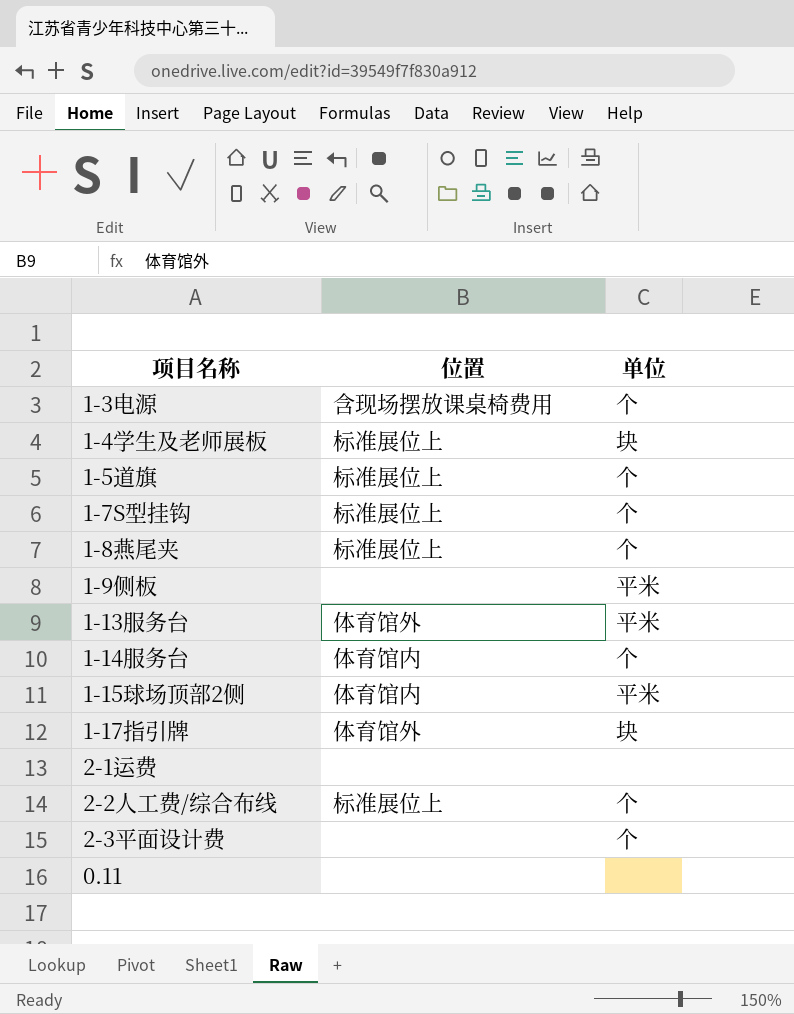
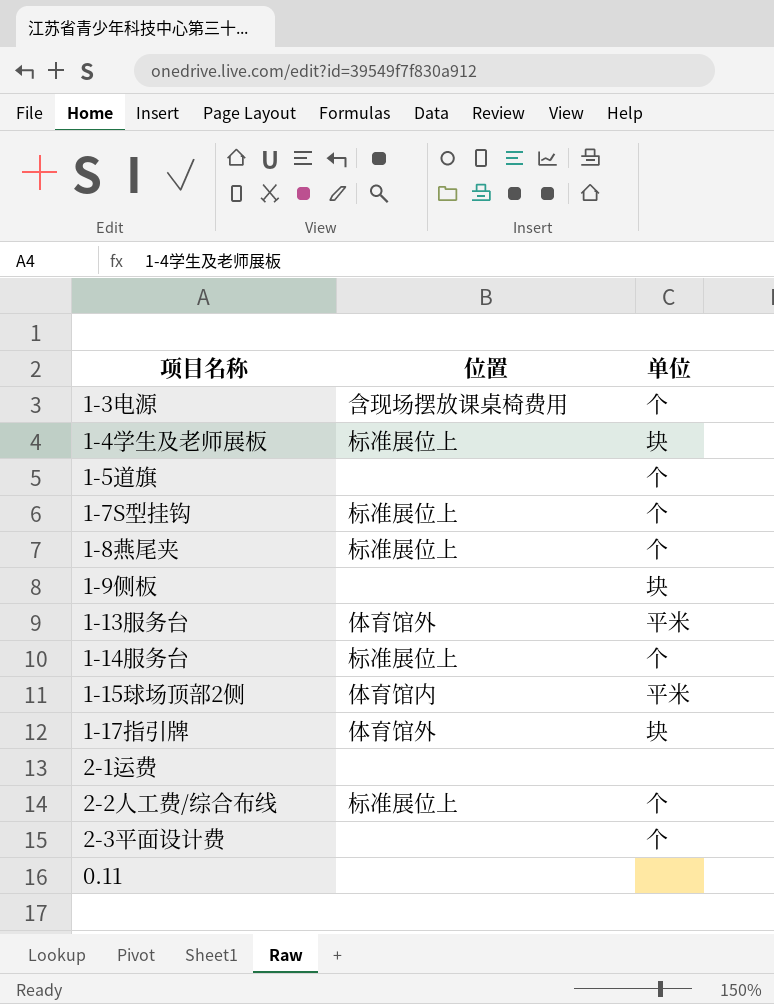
1-5道旗 | 位置: 标准展位上 -> none
1-9侧板 | 单位: 平米 -> 块
1-14服务台 | 位置: 体育馆内 -> 标准展位上

